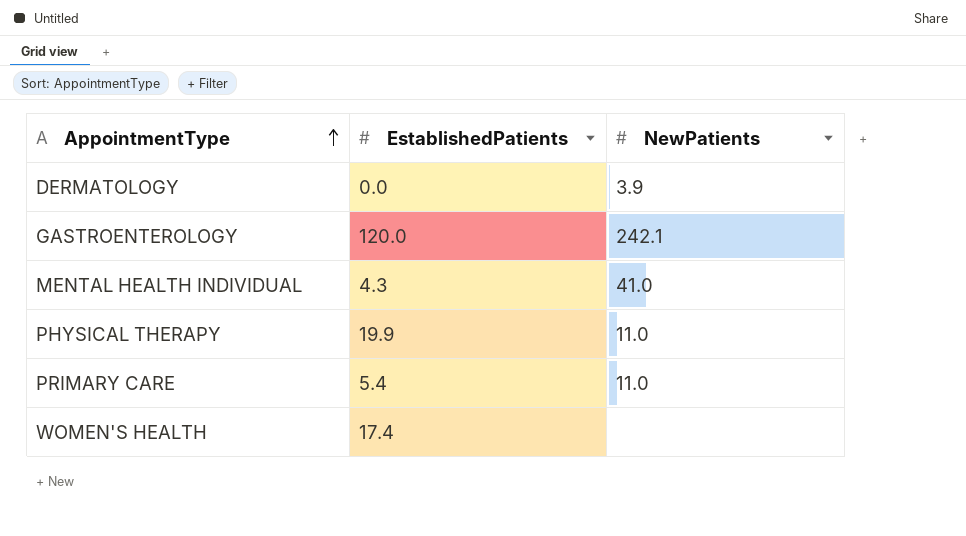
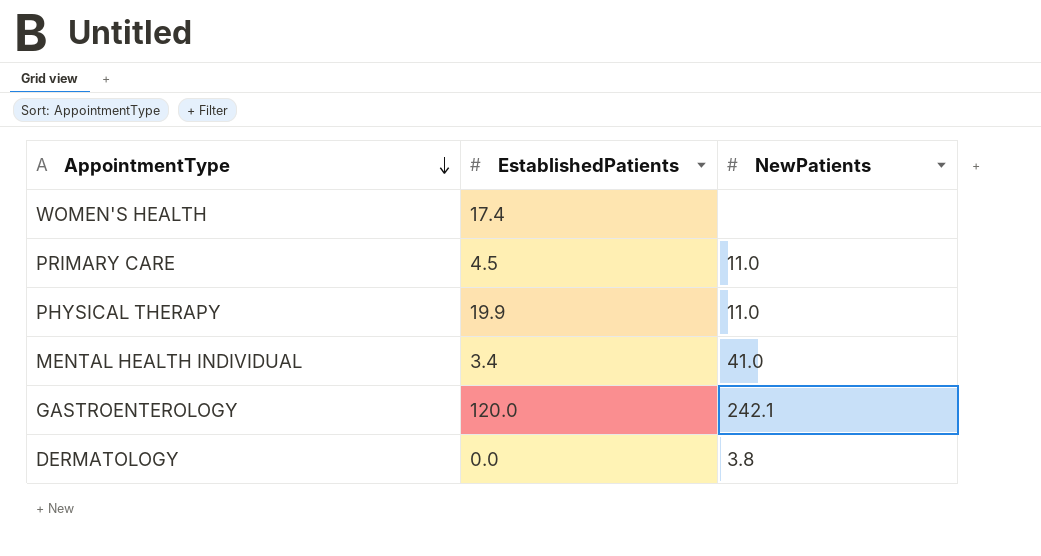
row order: AppointmentType ascending -> AppointmentType descending
PRIMARY CARE | EstablishedPatients: 5.4 -> 4.5
MENTAL HEALTH INDIVIDUAL | EstablishedPatients: 4.3 -> 3.4
DERMATOLOGY | NewPatients: 3.9 -> 3.8

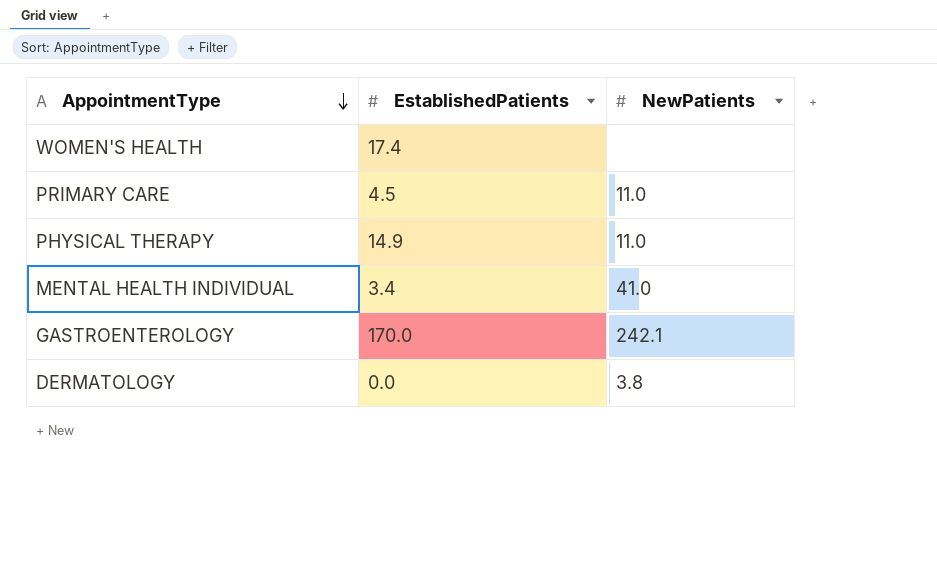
PHYSICAL THERAPY | EstablishedPatients: 19.9 -> 14.9
GASTROENTEROLOGY | EstablishedPatients: 120.0 -> 170.0

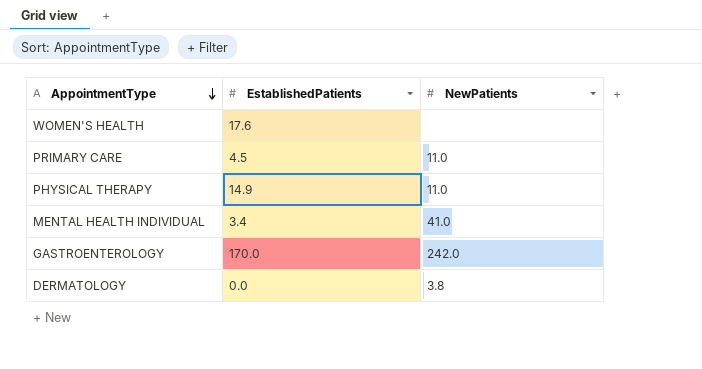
WOMEN'S HEALTH | EstablishedPatients: 17.4 -> 17.6
GASTROENTEROLOGY | NewPatients: 242.1 -> 242.0

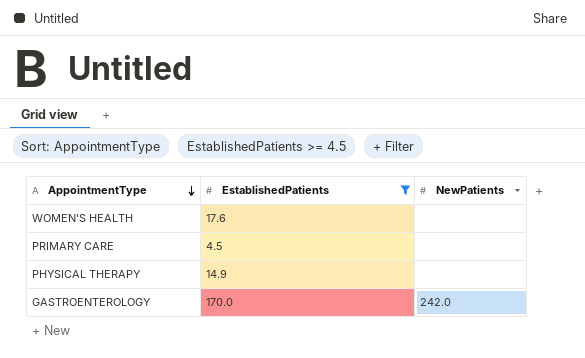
filter: none -> EstablishedPatients >= 4.5
PRIMARY CARE | NewPatients: 11.0 -> none
PHYSICAL THERAPY | NewPatients: 11.0 -> none

